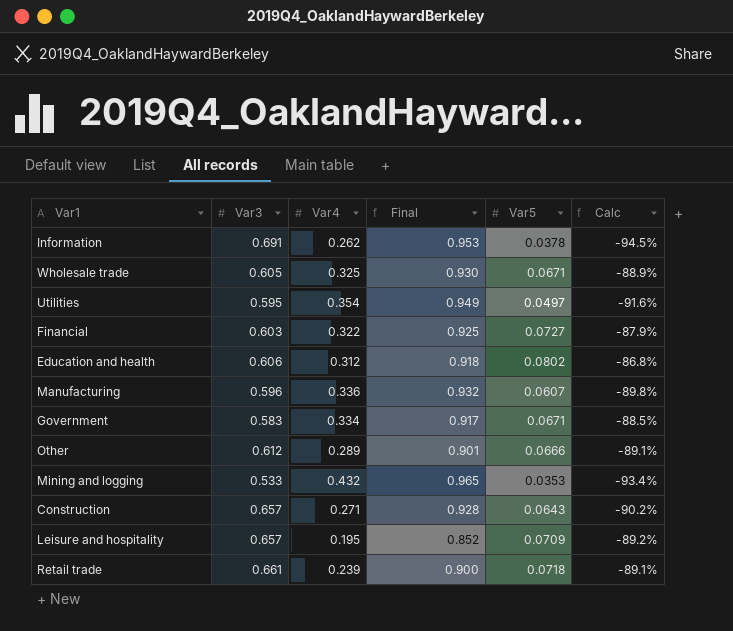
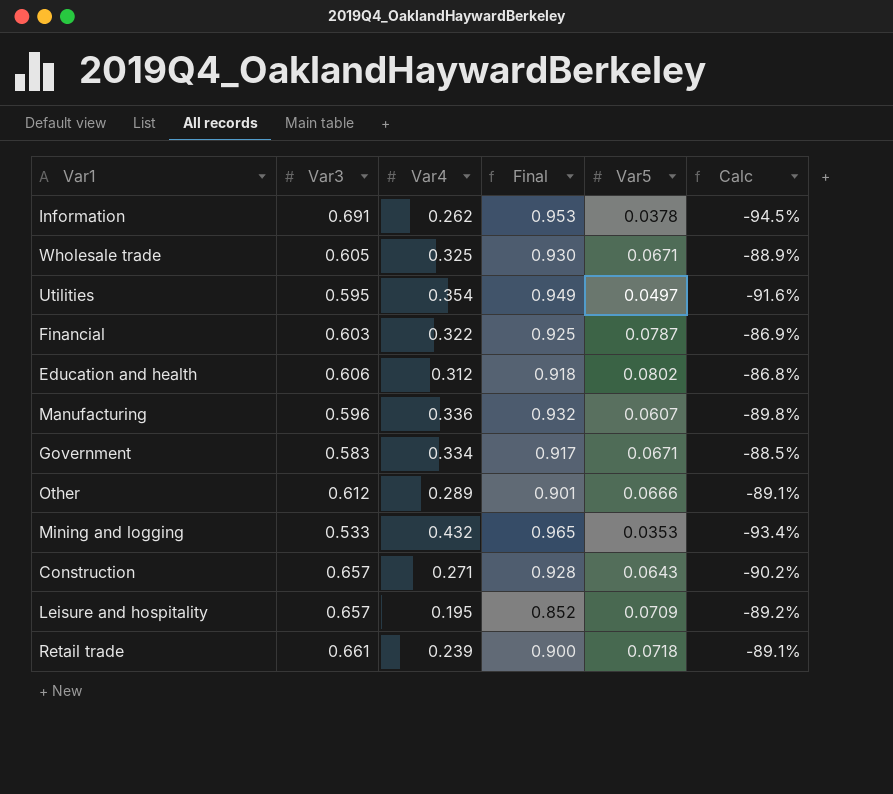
Financial | Var5: 0.0727 -> 0.0787
Financial | Calc: -87.9% -> -86.9%

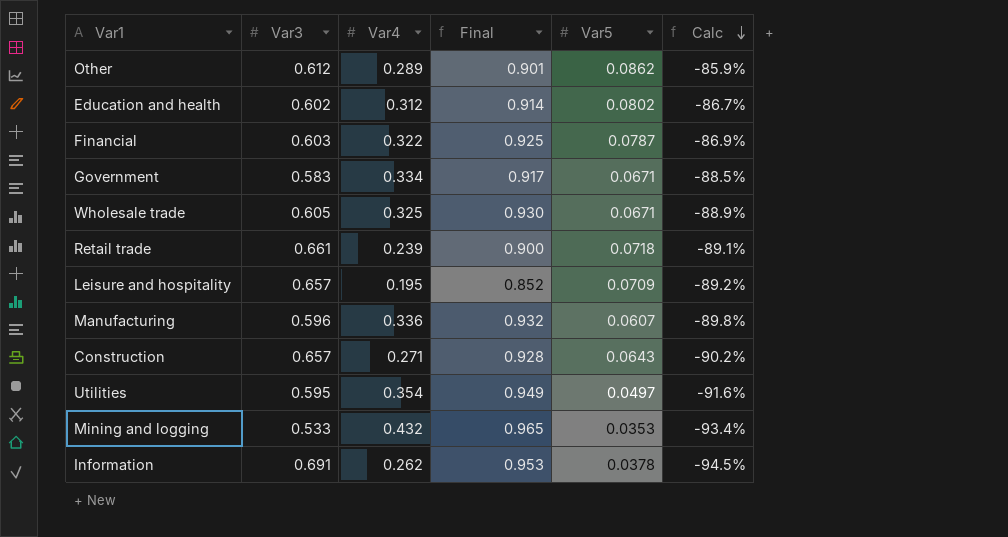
row order: none -> Calc descending
Other | Var5: 0.0666 -> 0.0862
Other | Calc: -89.1% -> -85.9%
Education and health | Var3: 0.606 -> 0.602
Education and health | Final: 0.918 -> 0.914
Education and health | Calc: -86.8% -> -86.7%

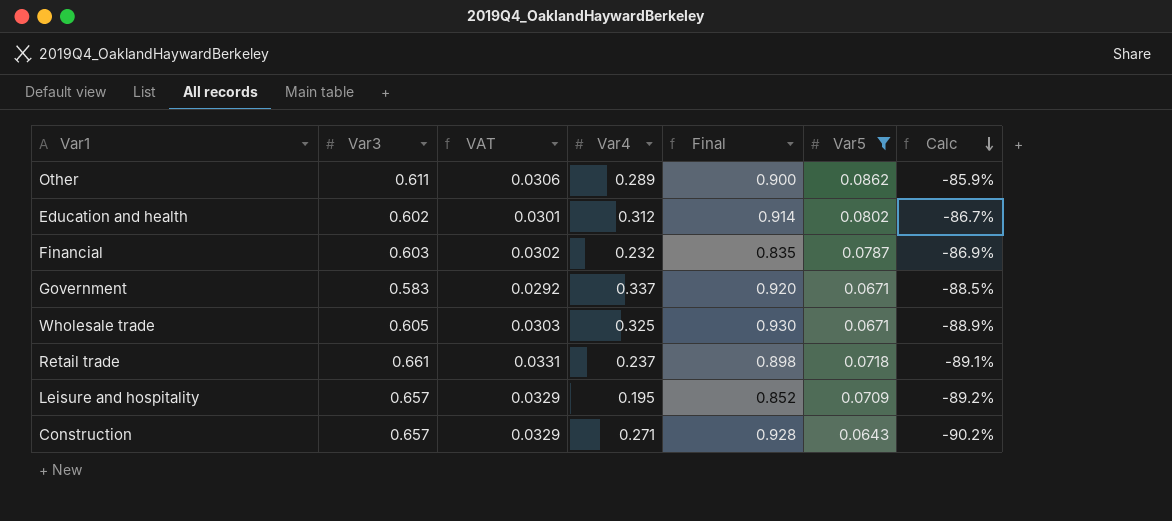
filter: none -> Var5 >= 0.0643
column VAT | formula: none -> [Var3] * 0.05
Other | Var3: 0.612 -> 0.611
Other | Final: 0.901 -> 0.900
Financial | Var4: 0.322 -> 0.232
Financial | Final: 0.925 -> 0.835
Government | Var4: 0.334 -> 0.337
Government | Final: 0.917 -> 0.920
Retail trade | Var4: 0.239 -> 0.237
Retail trade | Final: 0.900 -> 0.898

